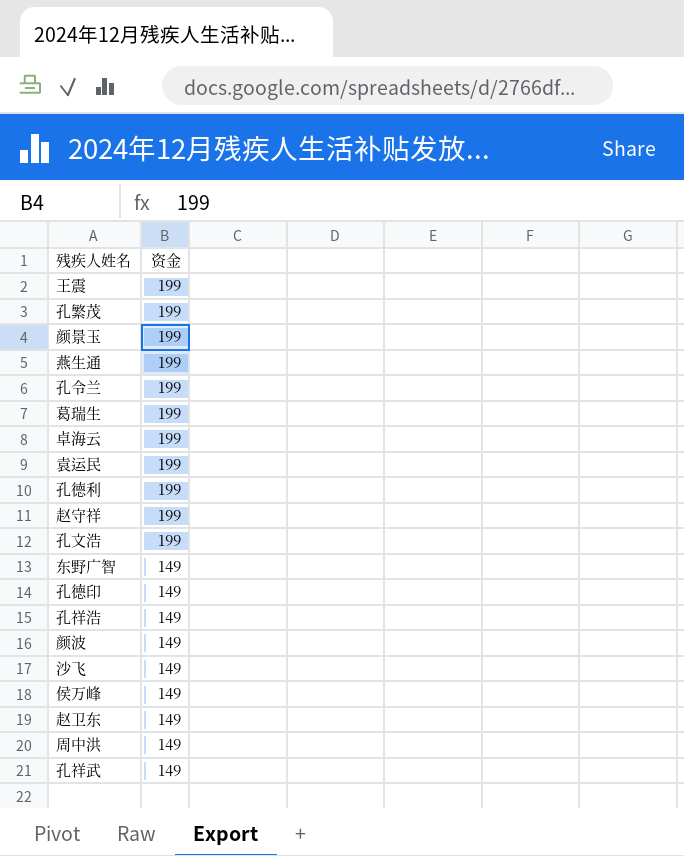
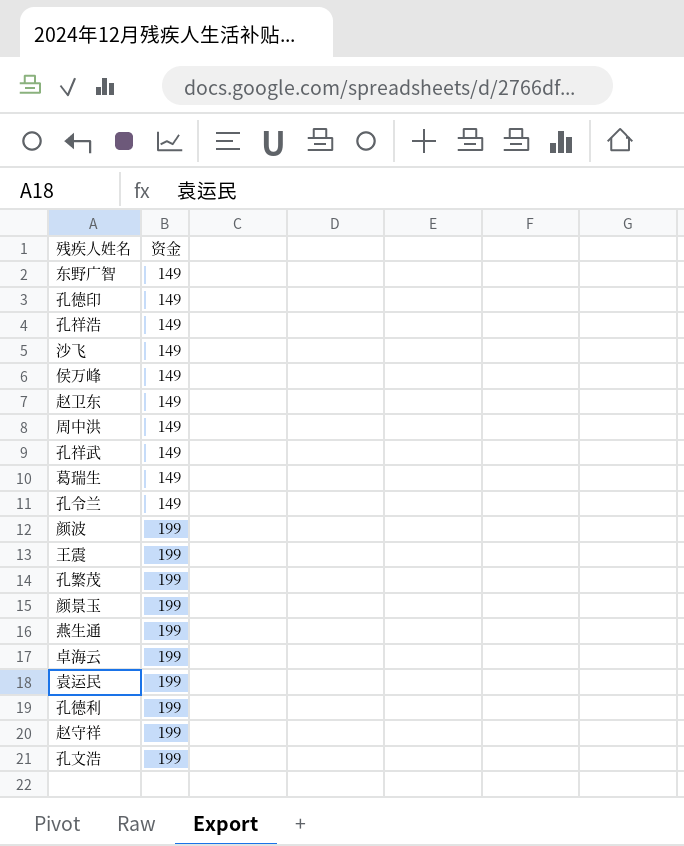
row order: 资金 descending -> 资金 ascending
葛瑞生 | 资金: 199 -> 149
孔令兰 | 资金: 199 -> 149
颜波 | 资金: 149 -> 199

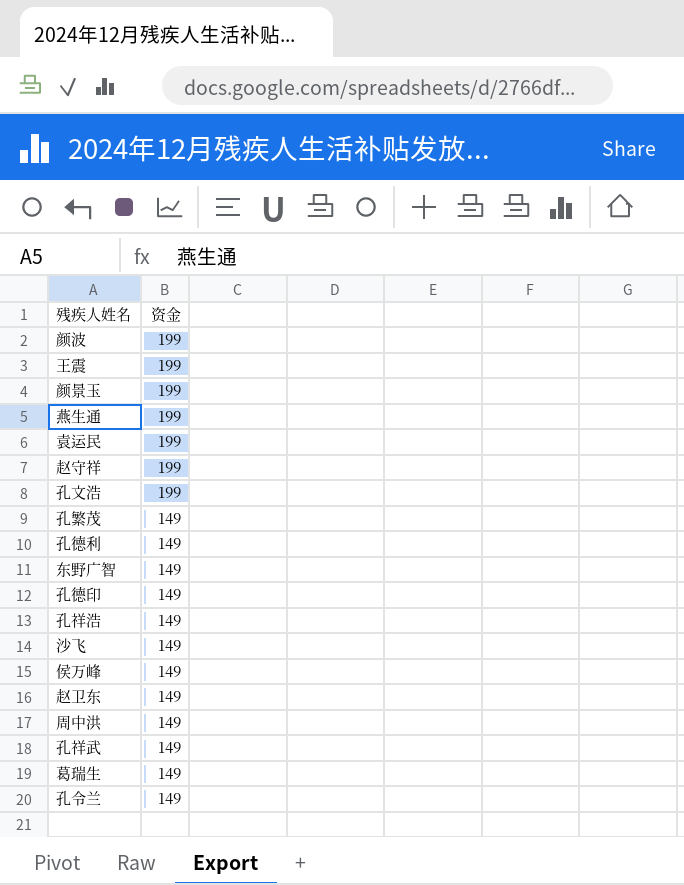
row order: 资金 ascending -> 资金 descending
row 卓海云: 199 -> none
孔繁茂 | 资金: 199 -> 149
孔德利 | 资金: 199 -> 149

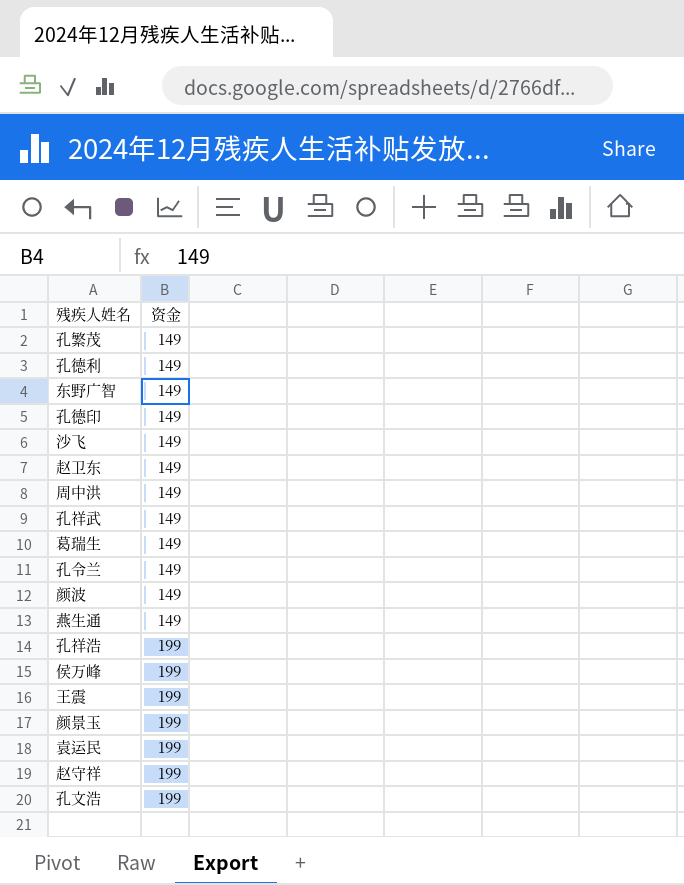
row order: 资金 descending -> 资金 ascending
颜波 | 资金: 199 -> 149
燕生通 | 资金: 199 -> 149
孔祥浩 | 资金: 149 -> 199
侯万峰 | 资金: 149 -> 199

